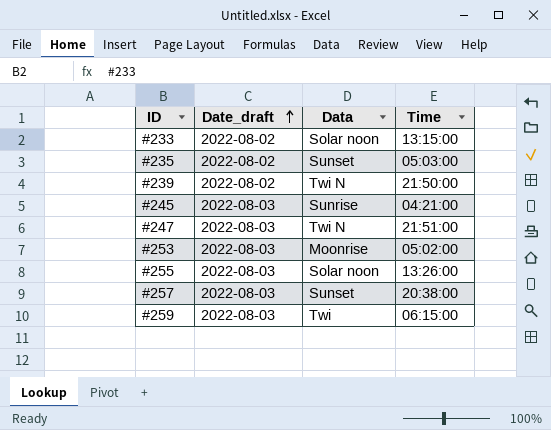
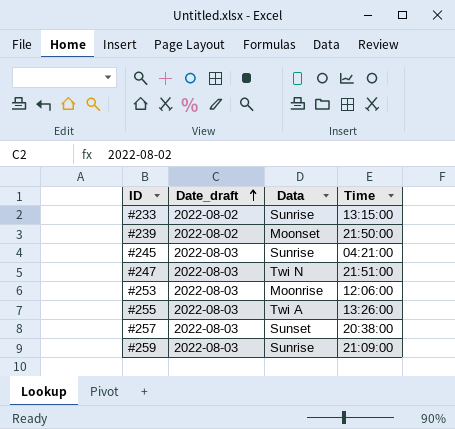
row #235: 2022-08-02 | Sunset | 05:03:00 -> none
#233 | Data: Solar noon -> Sunrise
#239 | Data: Twi N -> Moonset
#253 | Time: 05:02:00 -> 12:06:00
#255 | Data: Solar noon -> Twi A
#259 | Data: Twi -> Sunrise
#259 | Time: 06:15:00 -> 21:09:00

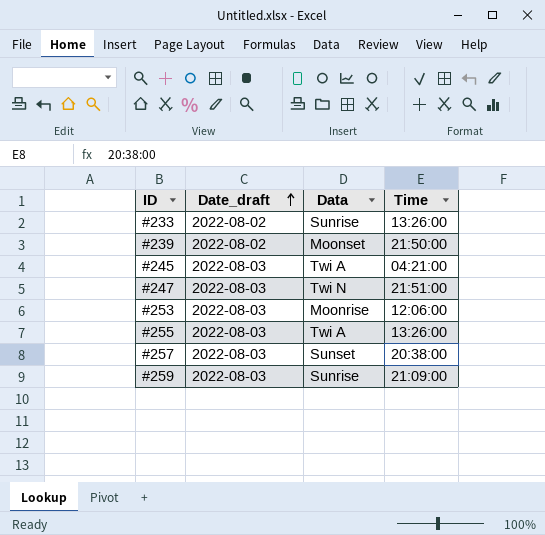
#233 | Time: 13:15:00 -> 13:26:00
#245 | Data: Sunrise -> Twi A

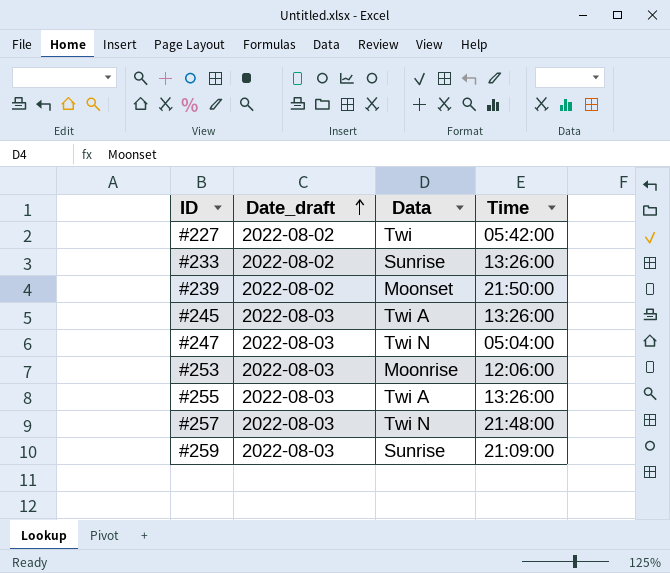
row #227: none -> 2022-08-02 | Twi | 05:42:00
#245 | Time: 04:21:00 -> 13:26:00
#247 | Time: 21:51:00 -> 05:04:00
#257 | Data: Sunset -> Twi N
#257 | Time: 20:38:00 -> 21:48:00

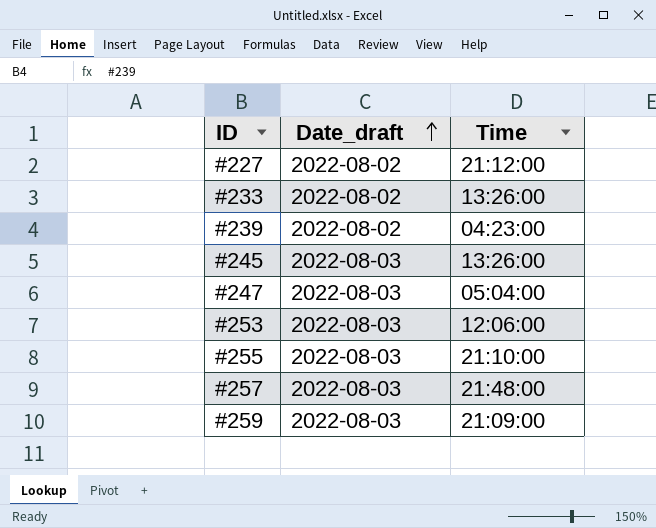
column Data | position: 3 -> none
#227 | Time: 05:42:00 -> 21:12:00
#239 | Time: 21:50:00 -> 04:23:00
#255 | Time: 13:26:00 -> 21:10:00

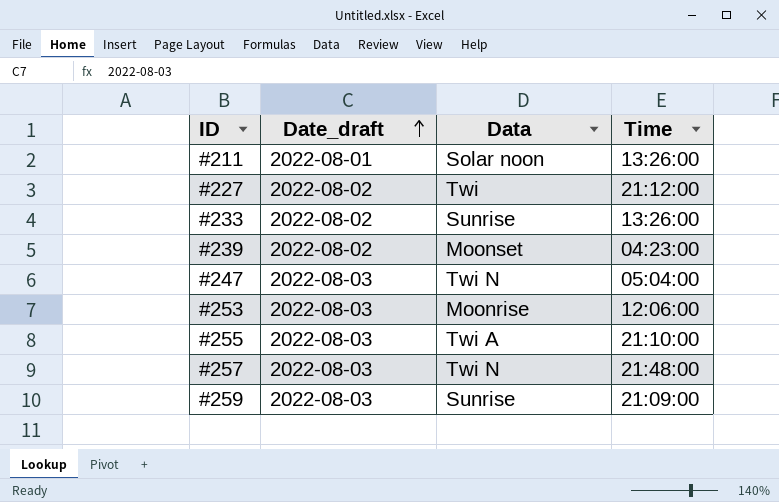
column Data | position: none -> 3
row #245: 2022-08-03 | 13:26:00 -> none
row #211: none -> 2022-08-01 | Solar noon | 13:26:00

